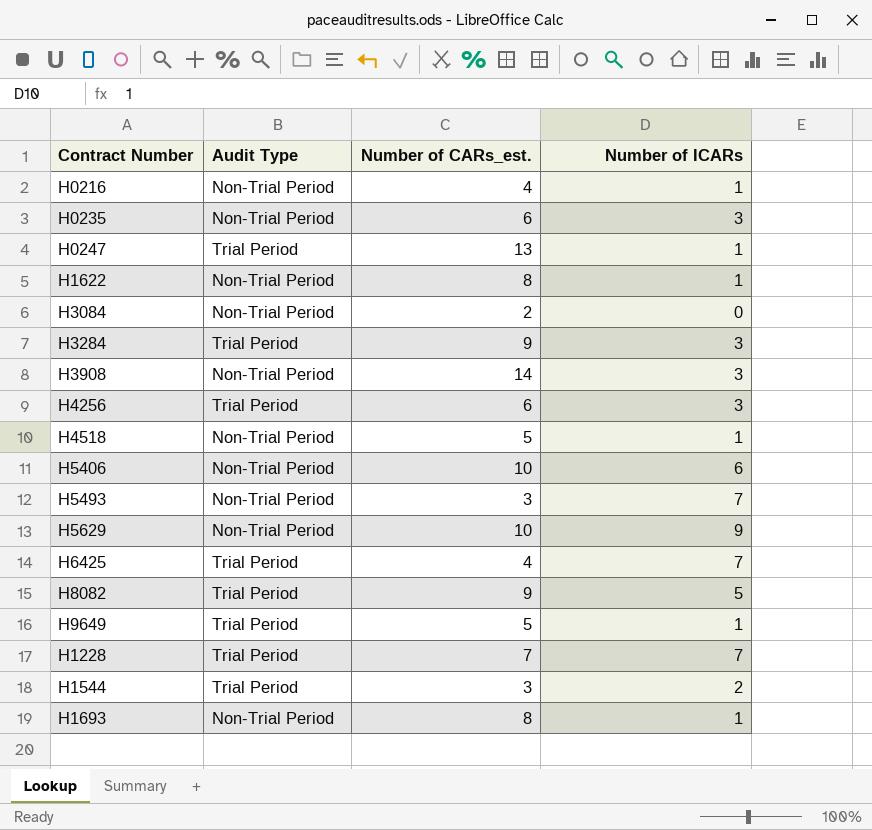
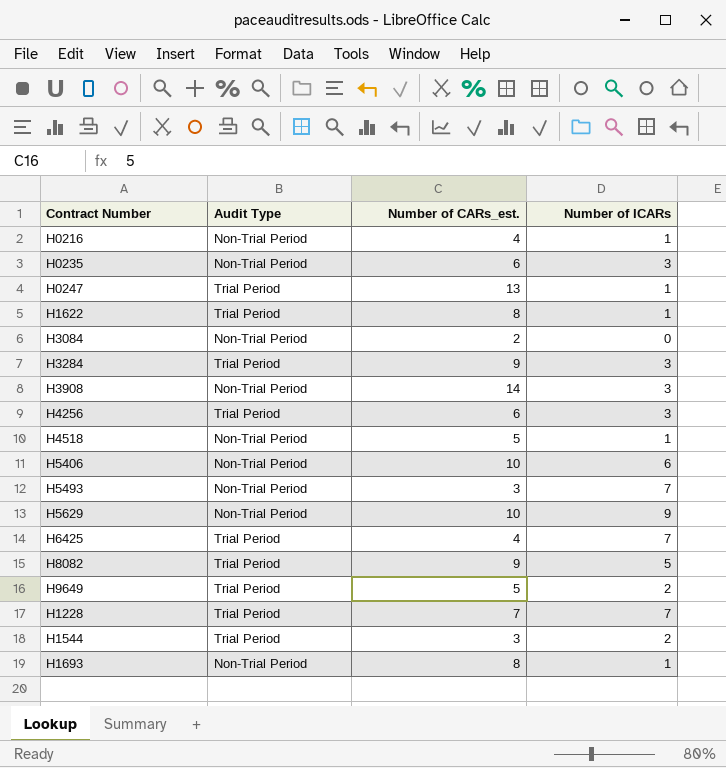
H1622 | Audit Type: Non-Trial Period -> Trial Period
H9649 | Number of ICARs: 1 -> 2

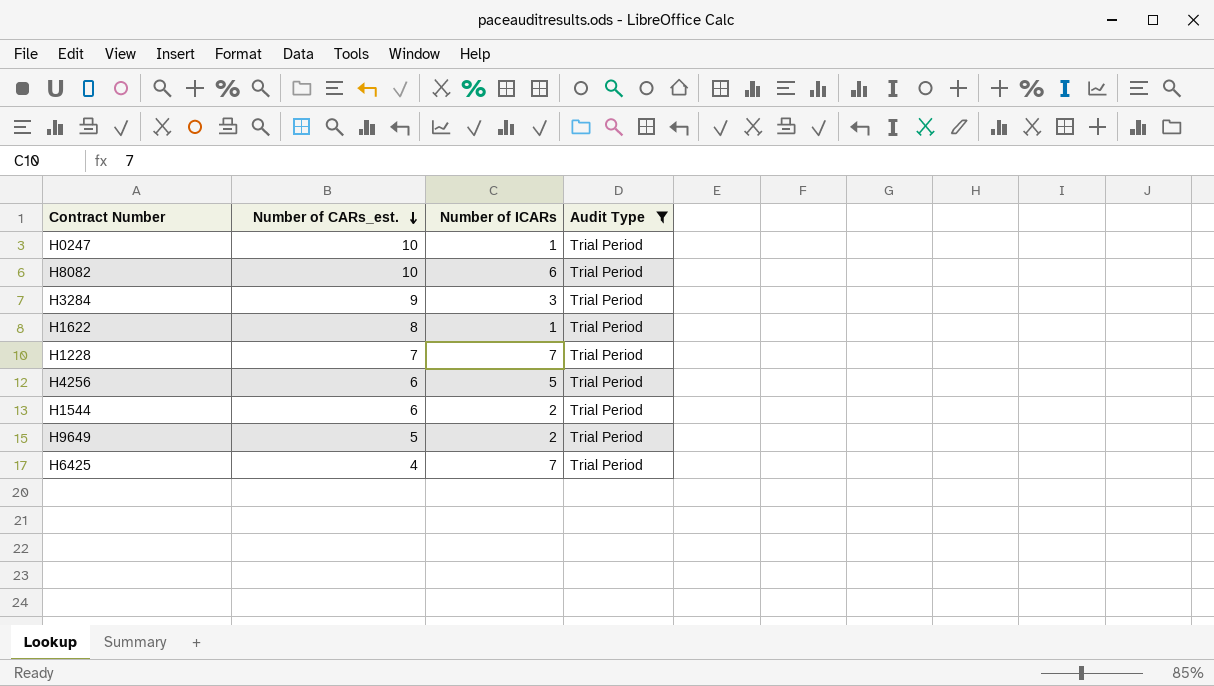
filter: none -> Audit Type = Trial Period
row order: none -> Number of CARs_est. descending
column Audit Type | position: 2 -> 4
H0247 | Number of CARs_est.: 13 -> 10
H8082 | Number of CARs_est.: 9 -> 10
H8082 | Number of ICARs: 5 -> 6
H4256 | Number of ICARs: 3 -> 5
H1544 | Number of CARs_est.: 3 -> 6

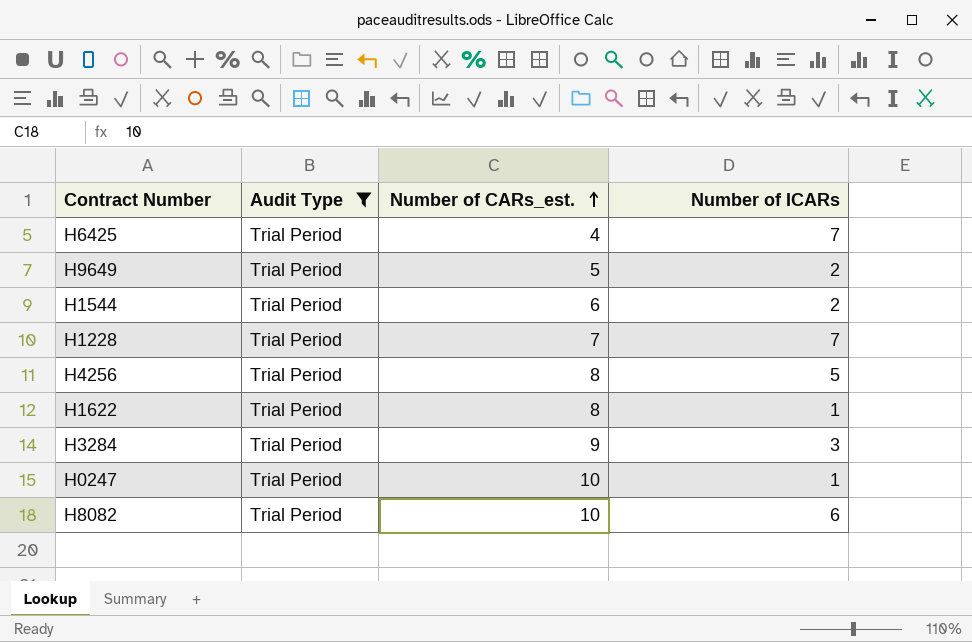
row order: Number of CARs_est. descending -> Number of CARs_est. ascending
column Audit Type | position: 4 -> 2
H4256 | Number of CARs_est.: 6 -> 8

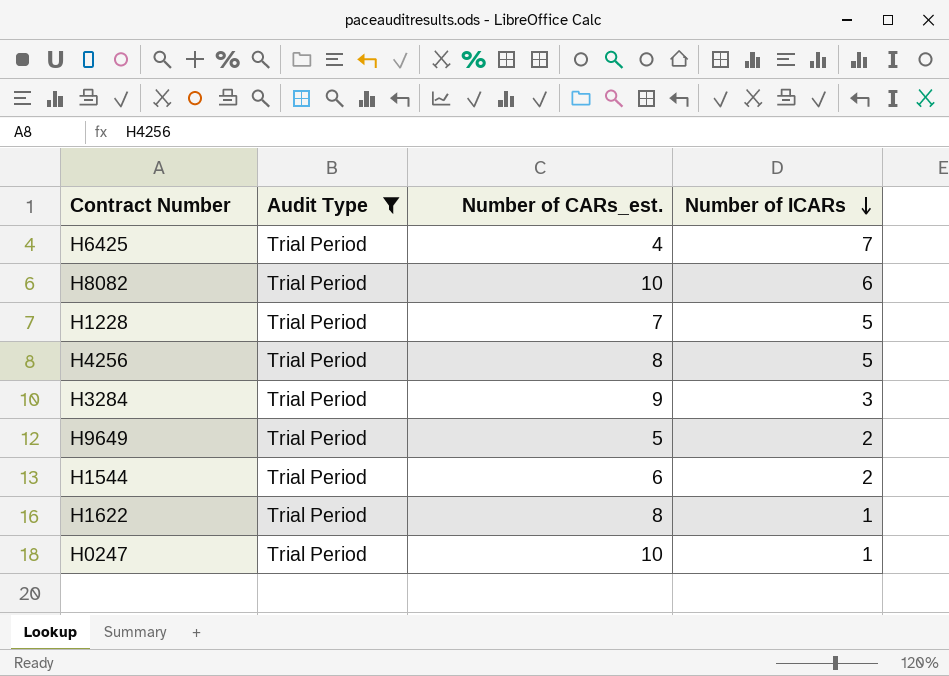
row order: Number of CARs_est. ascending -> Number of ICARs descending
H1228 | Number of ICARs: 7 -> 5

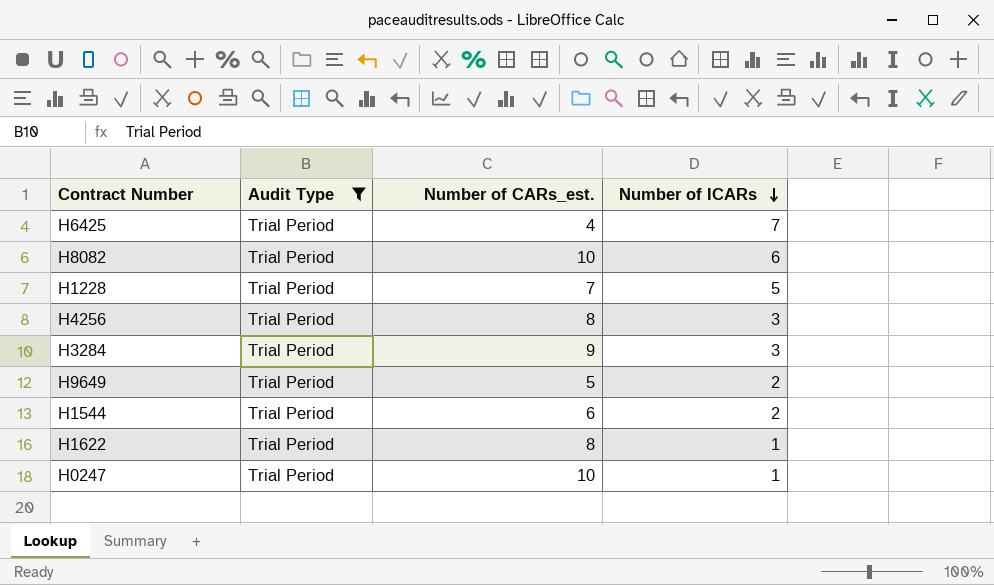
H4256 | Number of ICARs: 5 -> 3

